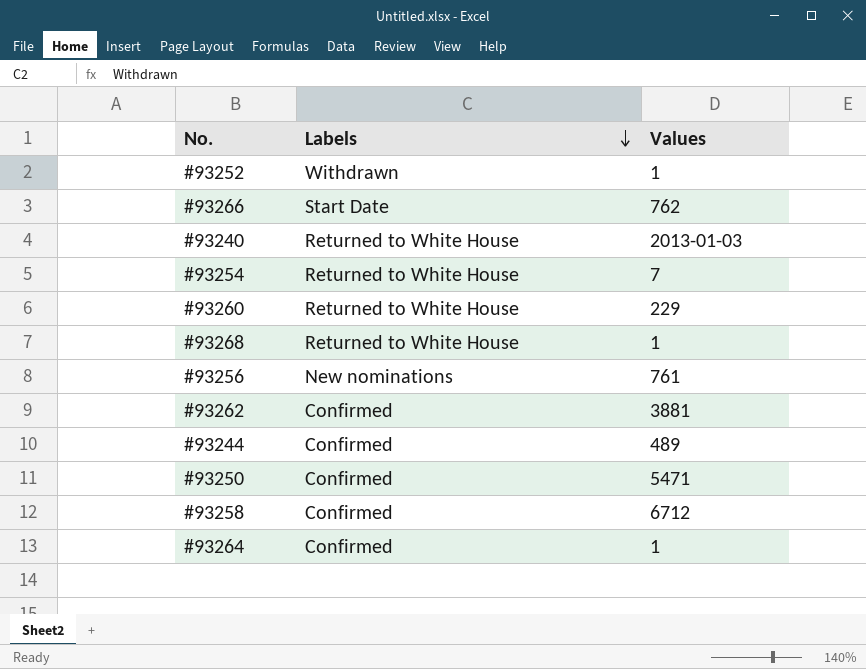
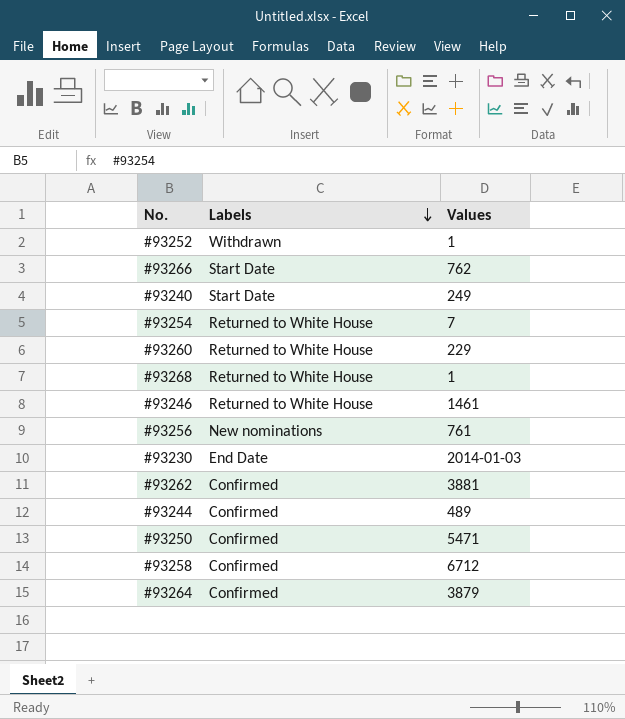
#93240 | Labels: Returned to White House -> Start Date
#93240 | Values: 2013-01-03 -> 249
row #93246: none -> Returned to White House | 1461
row #93230: none -> End Date | 2014-01-03
#93264 | Values: 1 -> 3879

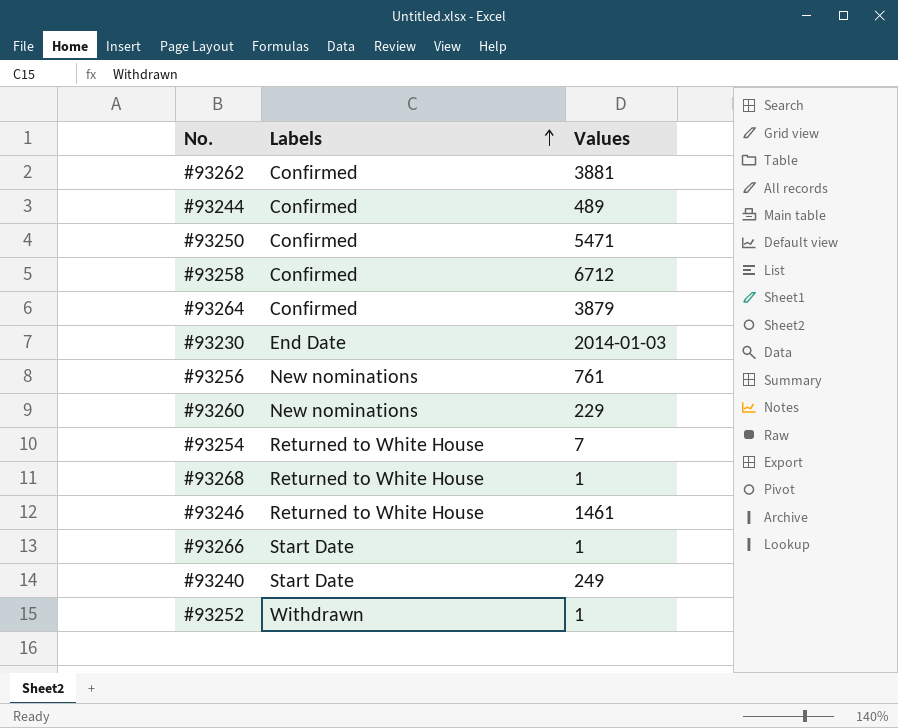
row order: Labels descending -> Labels ascending
#93260 | Labels: Returned to White House -> New nominations
#93266 | Values: 762 -> 1

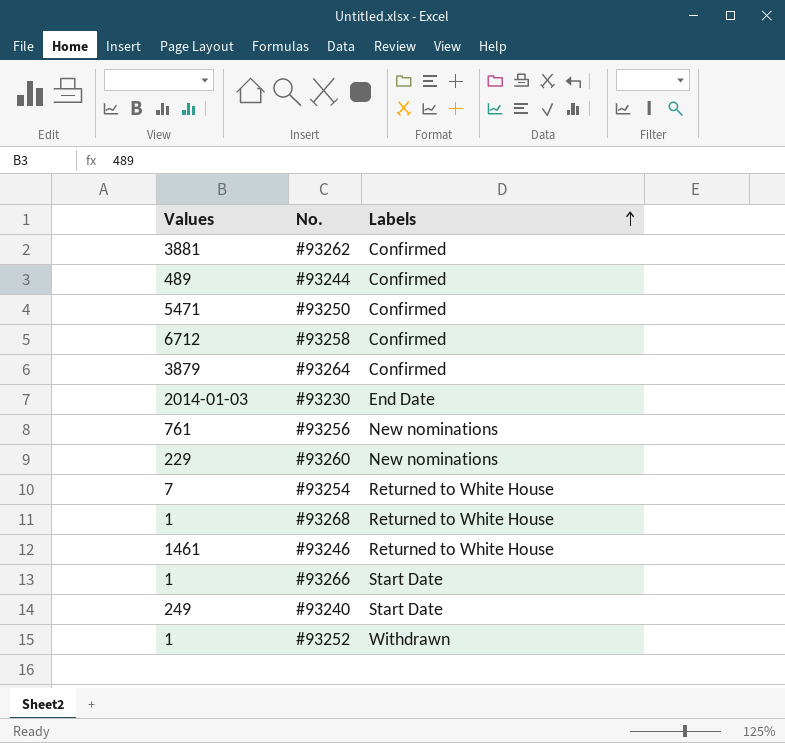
column Values | position: 3 -> 1

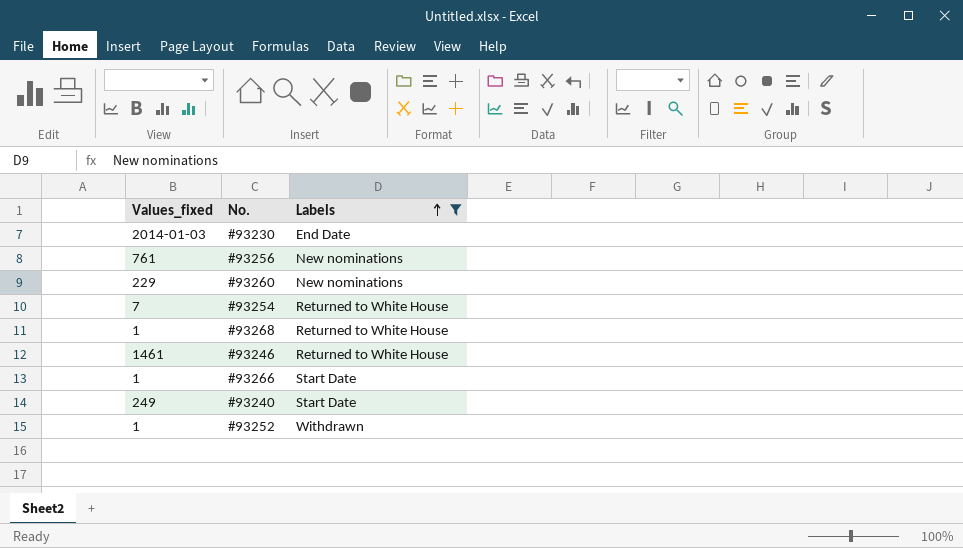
filter: none -> Labels != Confirmed
column name: Values -> Values_fixed

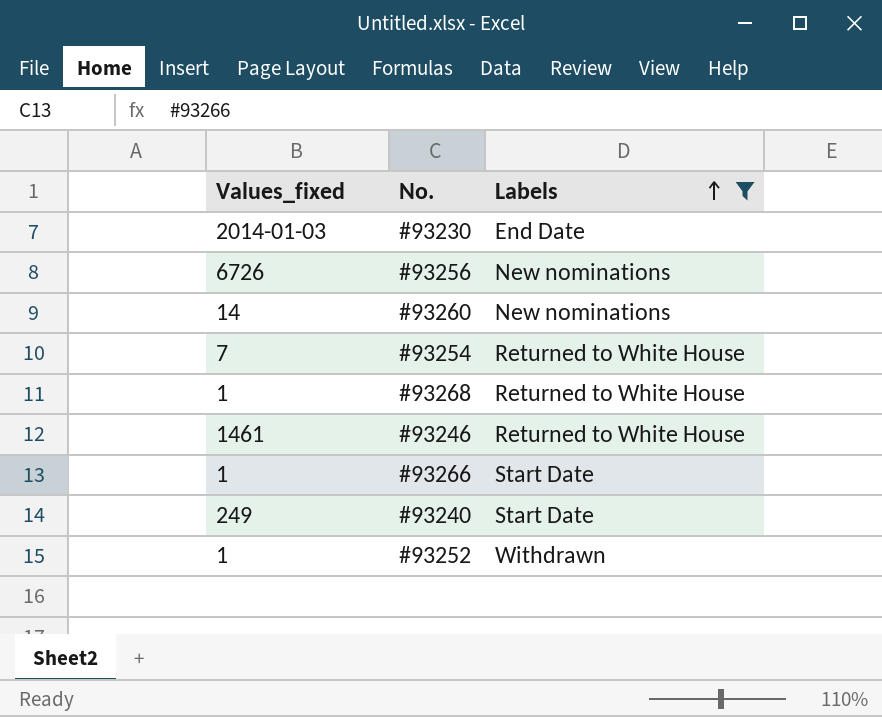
#93256 | Values_fixed: 761 -> 6726
#93260 | Values_fixed: 229 -> 14

